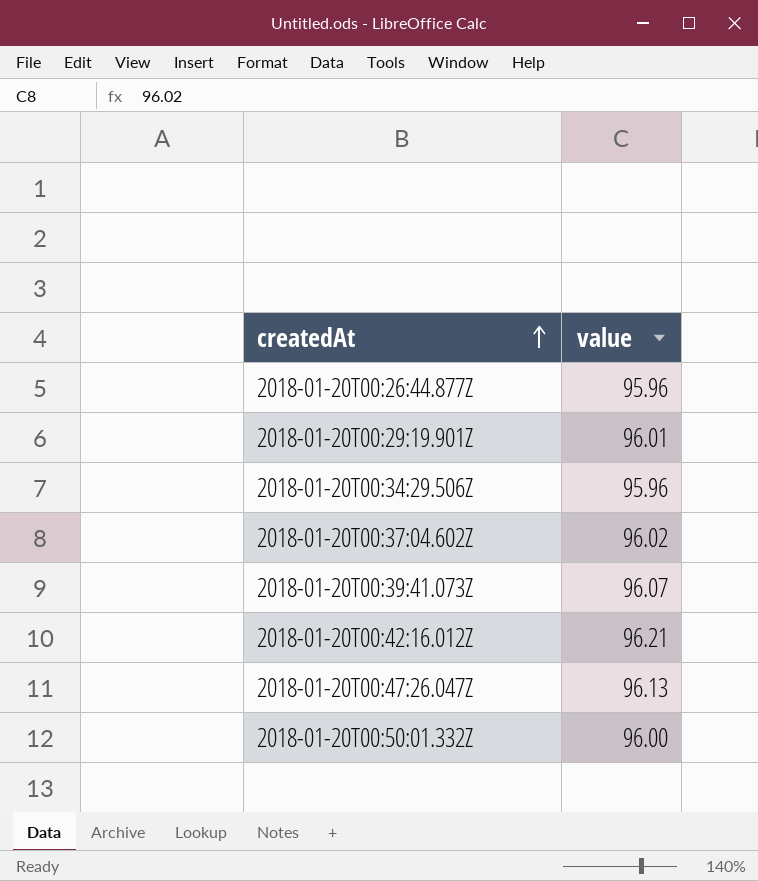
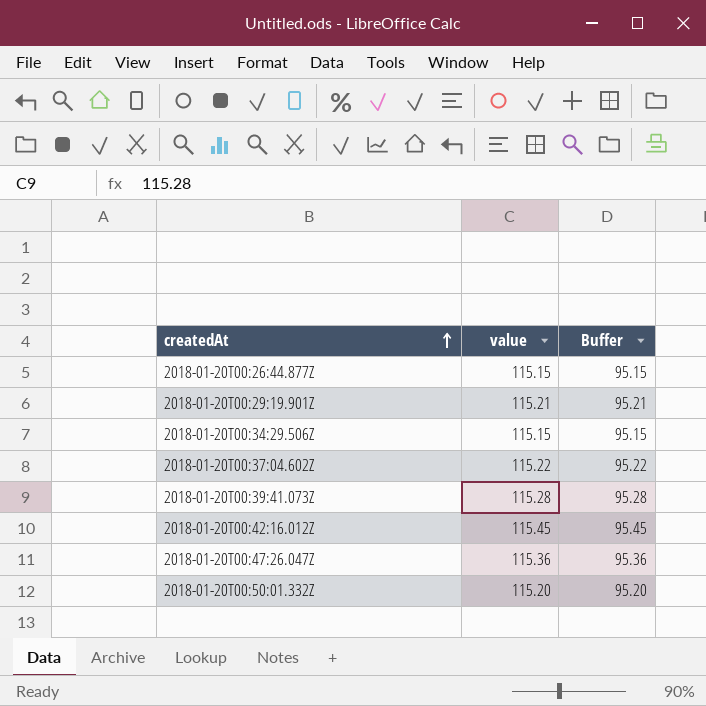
column Buffer | formula: none -> [value] - 20
2018-01-20T00:26:44.877Z | value: 95.96 -> 115.15
2018-01-20T00:29:19.901Z | value: 96.01 -> 115.21
2018-01-20T00:34:29.506Z | value: 95.96 -> 115.15
2018-01-20T00:37:04.602Z | value: 96.02 -> 115.22
2018-01-20T00:39:41.073Z | value: 96.07 -> 115.28
2018-01-20T00:42:16.012Z | value: 96.21 -> 115.45
2018-01-20T00:47:26.047Z | value: 96.13 -> 115.36
2018-01-20T00:50:01.332Z | value: 96.00 -> 115.20

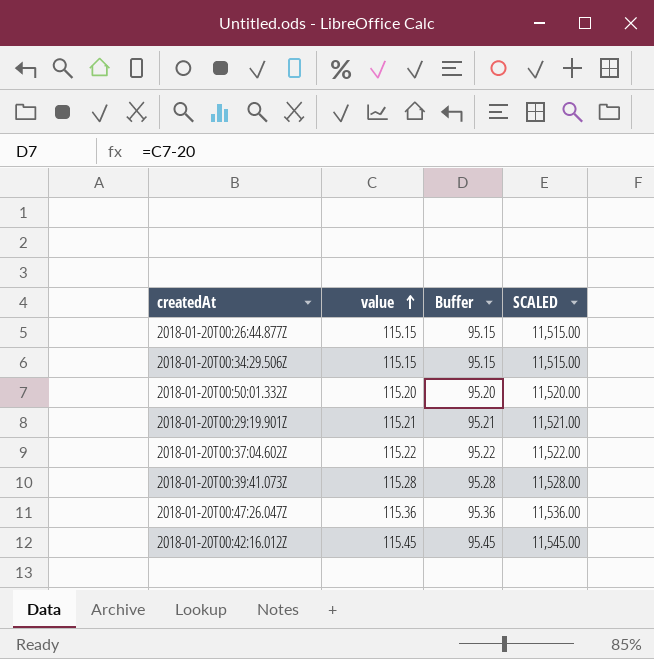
row order: createdAt ascending -> value ascending
column SCALED | formula: none -> [value] * 100

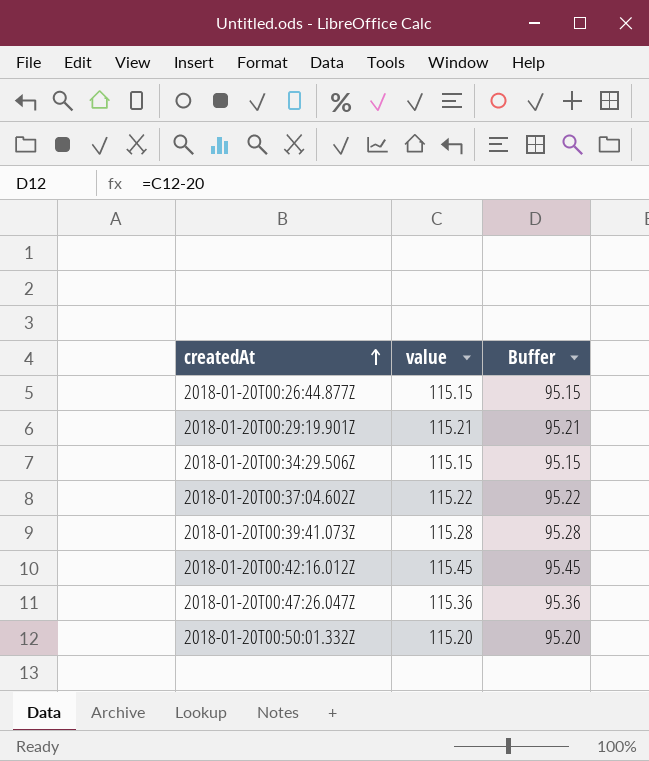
row order: value ascending -> createdAt ascending
column SCALED | formula: [value] * 100 -> none

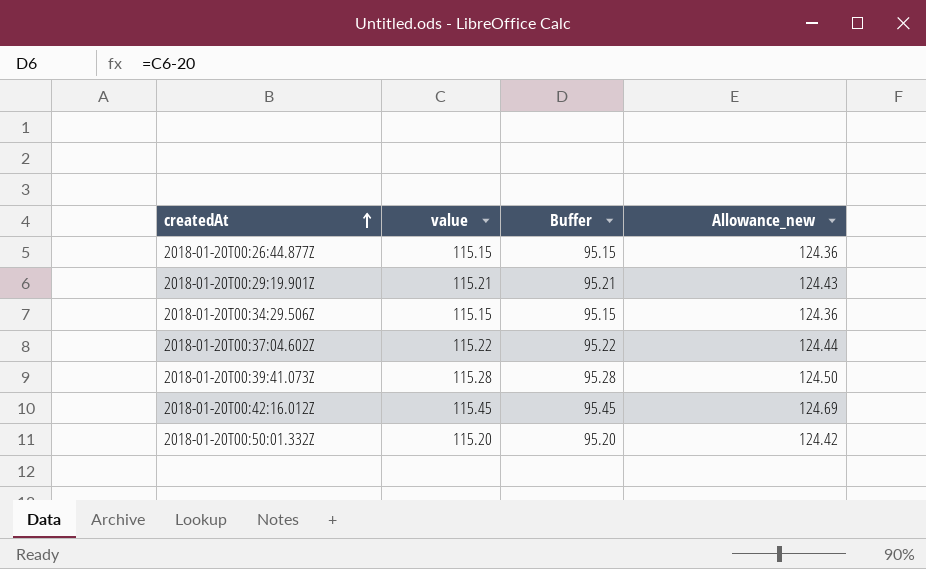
column Allowance_new | formula: none -> [value] * 1.08
row 2018-01-20T00:47:26.047Z: 115.36 | 95.36 -> none

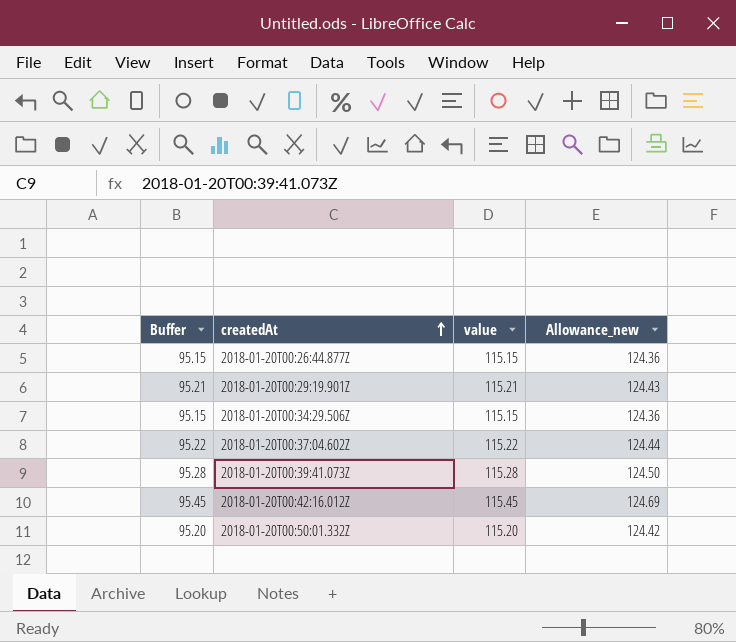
column Buffer | position: 3 -> 1

